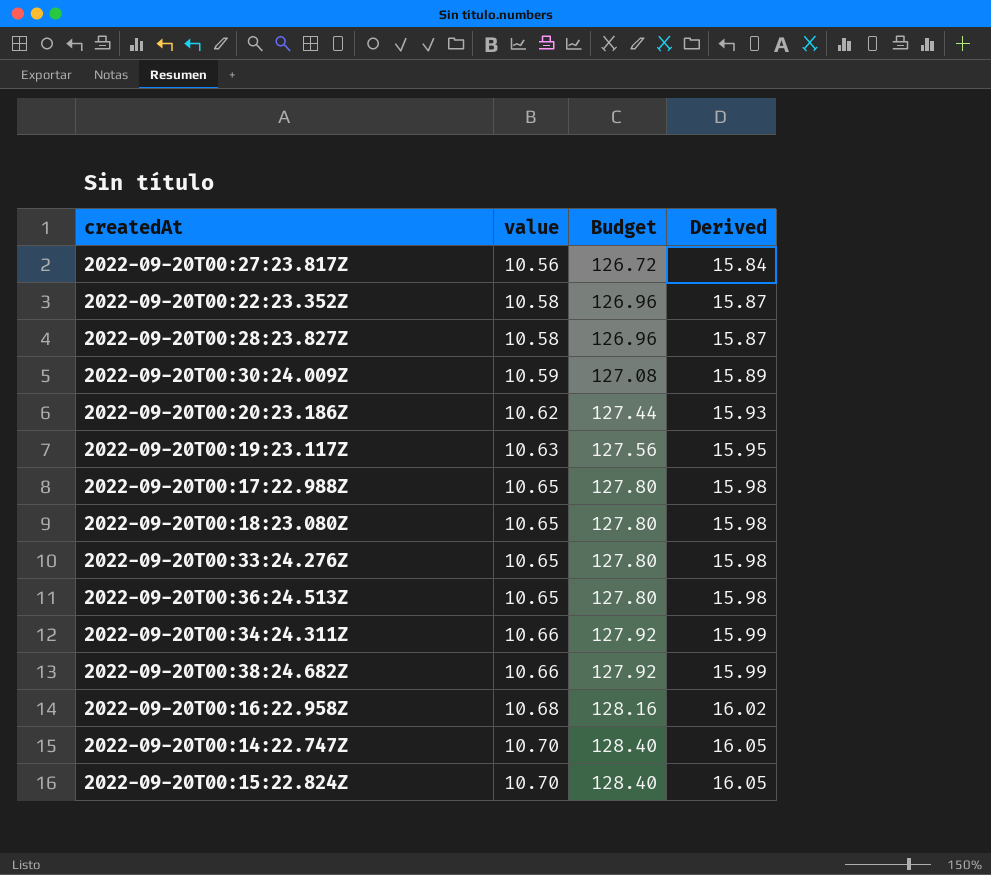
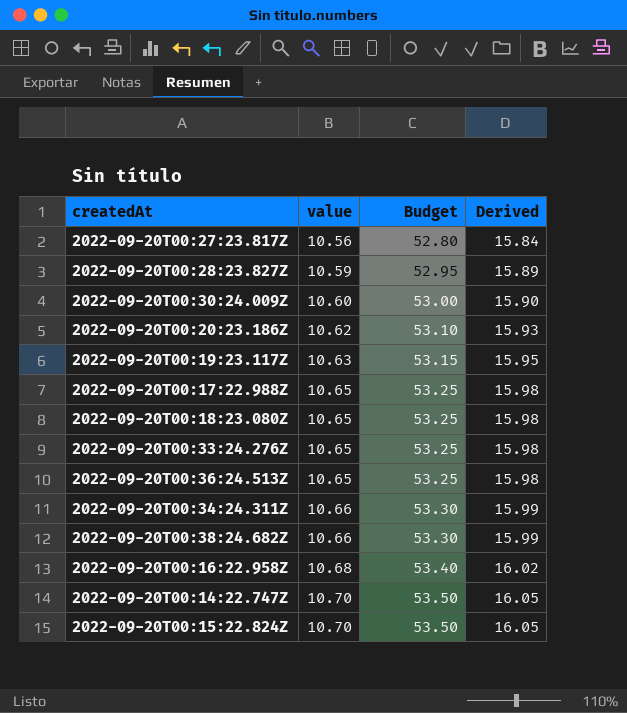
column Budget | formula: [value] * 12 -> [value] * 5
row 2022-09-20T00:22:23.352Z: 10.58 | 126.96 | 15.87 -> none
2022-09-20T00:28:23.827Z | value: 10.58 -> 10.59
2022-09-20T00:28:23.827Z | Derived: 15.87 -> 15.89
2022-09-20T00:30:24.009Z | value: 10.59 -> 10.60
2022-09-20T00:30:24.009Z | Derived: 15.89 -> 15.90

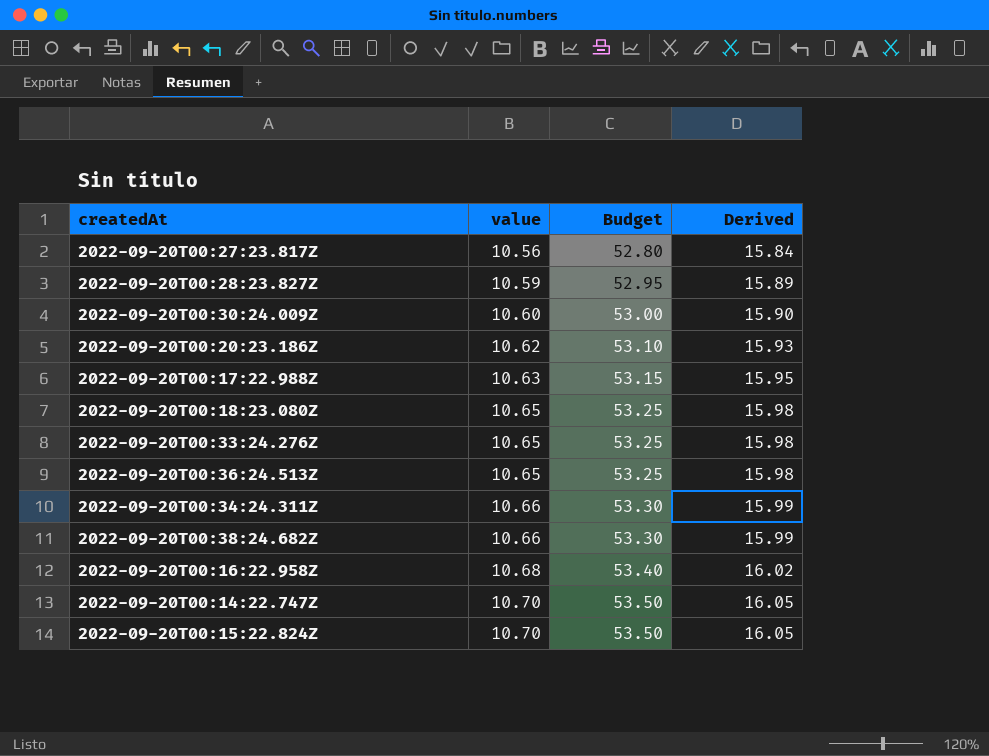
row 2022-09-20T00:19:23.117Z: 10.63 | 53.15 | 15.95 -> none
2022-09-20T00:17:22.988Z | value: 10.65 -> 10.63
2022-09-20T00:17:22.988Z | Budget: 53.25 -> 53.15
2022-09-20T00:17:22.988Z | Derived: 15.98 -> 15.95

